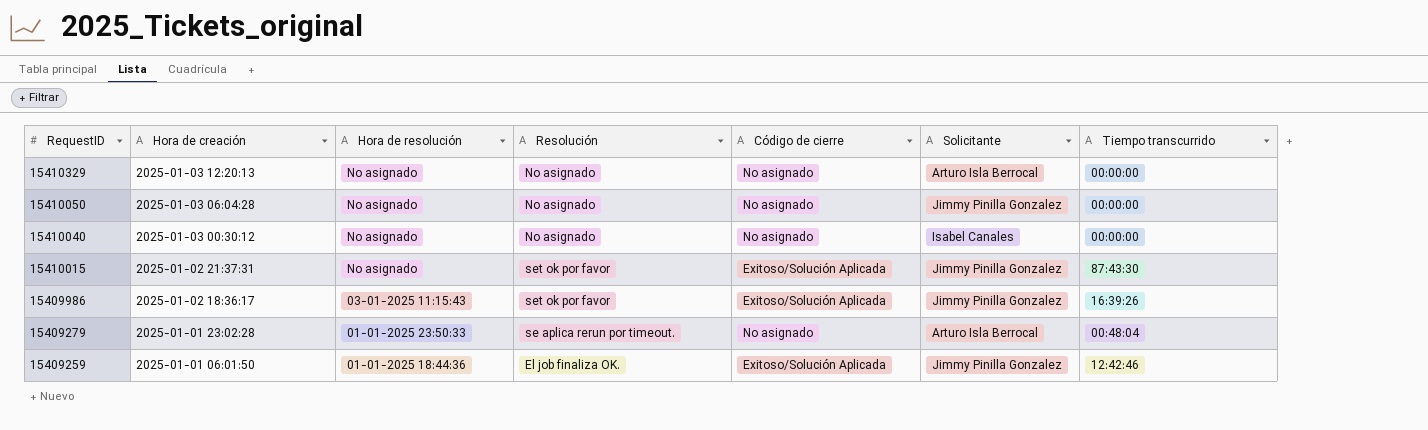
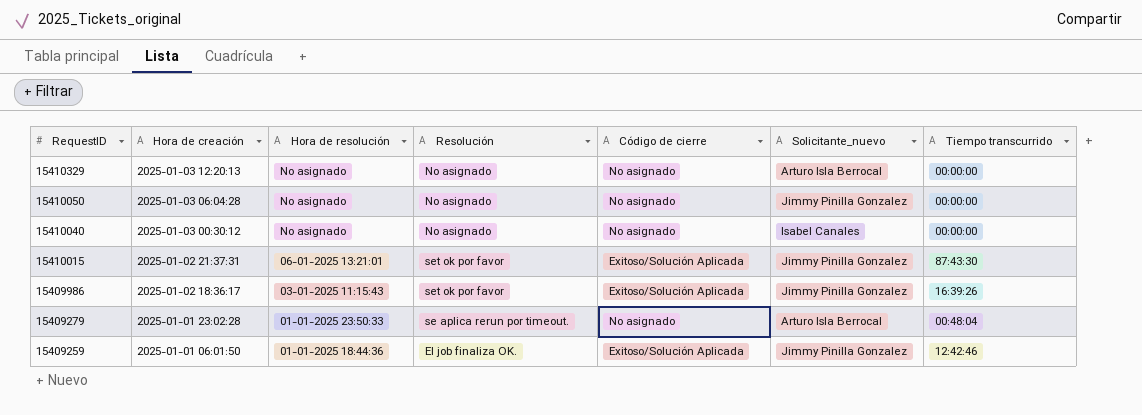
column name: Solicitante -> Solicitante_nuevo
15410015 | Hora de resolución: No asignado -> 06-01-2025 13:21:01

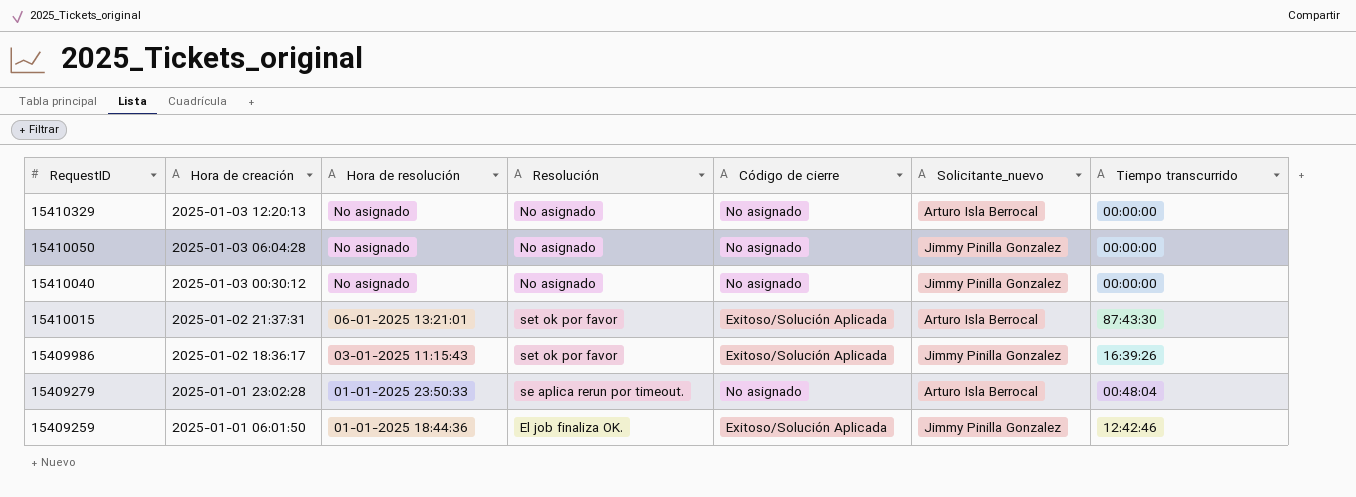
15410040 | Solicitante_nuevo: Isabel Canales -> Jimmy Pinilla Gonzalez
15410015 | Solicitante_nuevo: Jimmy Pinilla Gonzalez -> Arturo Isla Berrocal

